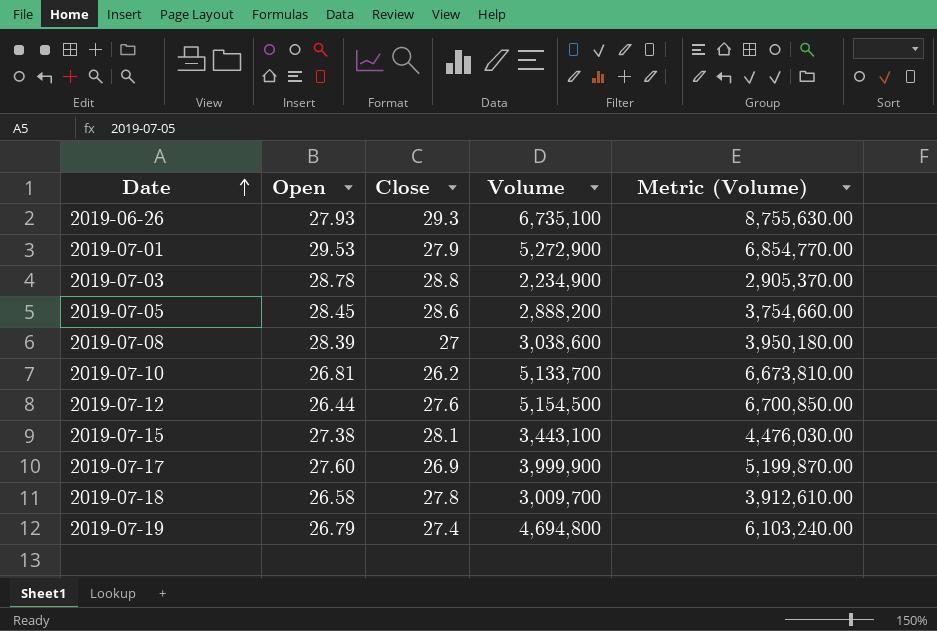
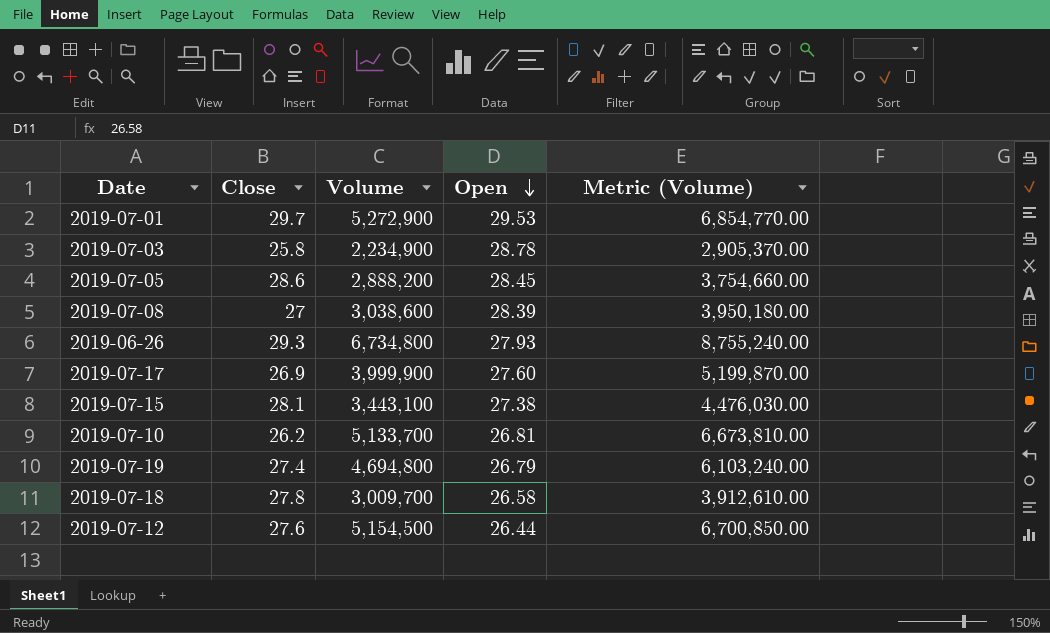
row order: Date ascending -> Open descending
column Open | position: 2 -> 4
2019-07-01 | Close: 27.9 -> 29.7
2019-07-03 | Close: 28.8 -> 25.8
2019-06-26 | Volume: 6,735,100 -> 6,734,800
2019-06-26 | Metric (Volume): 8,755,630.00 -> 8,755,240.00

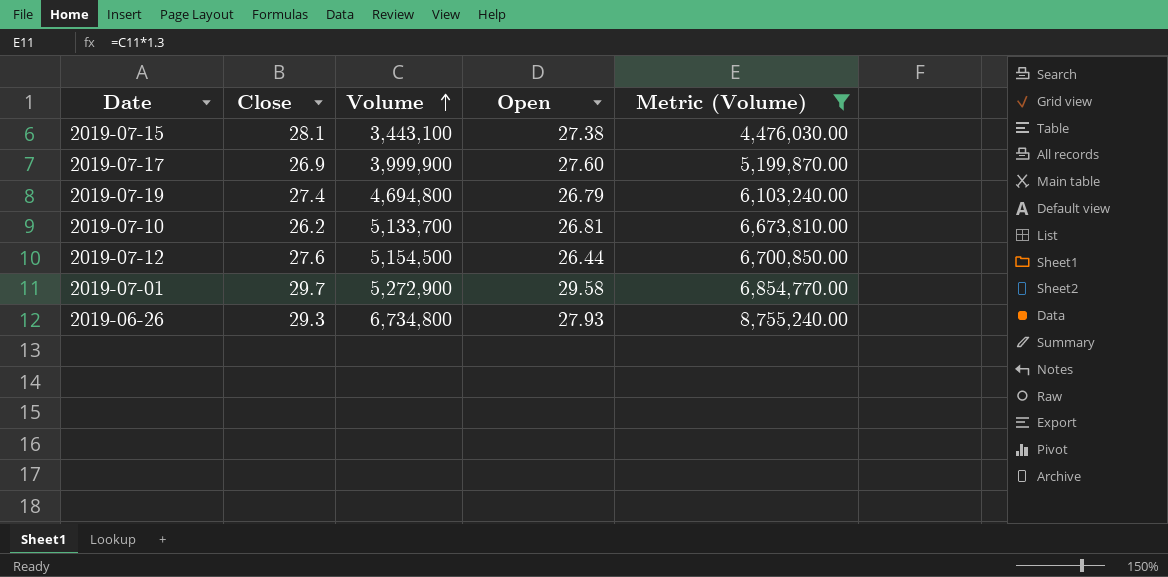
filter: none -> Metric (Volume) >= 4,476,030.00
row order: Open descending -> Volume ascending
2019-07-01 | Open: 29.53 -> 29.58

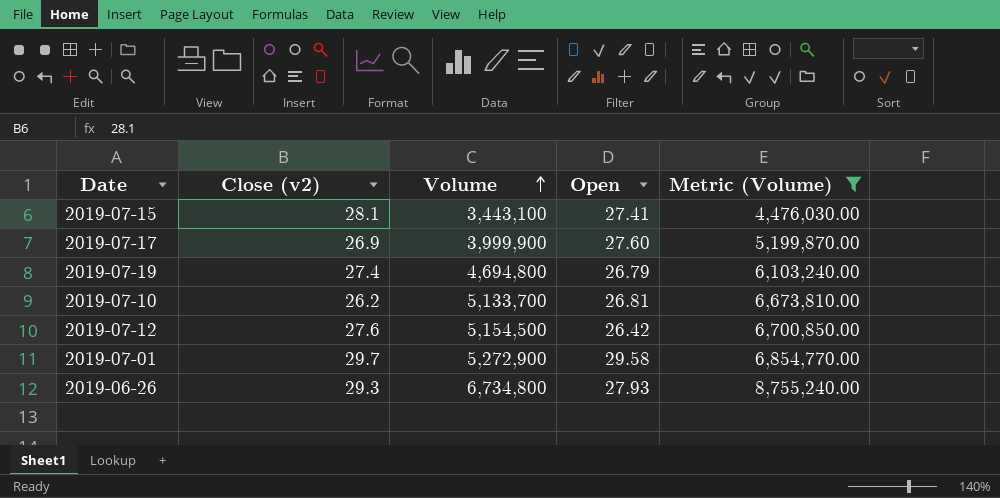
column name: Close -> Close (v2)
2019-07-15 | Open: 27.38 -> 27.41
2019-07-12 | Open: 26.44 -> 26.42

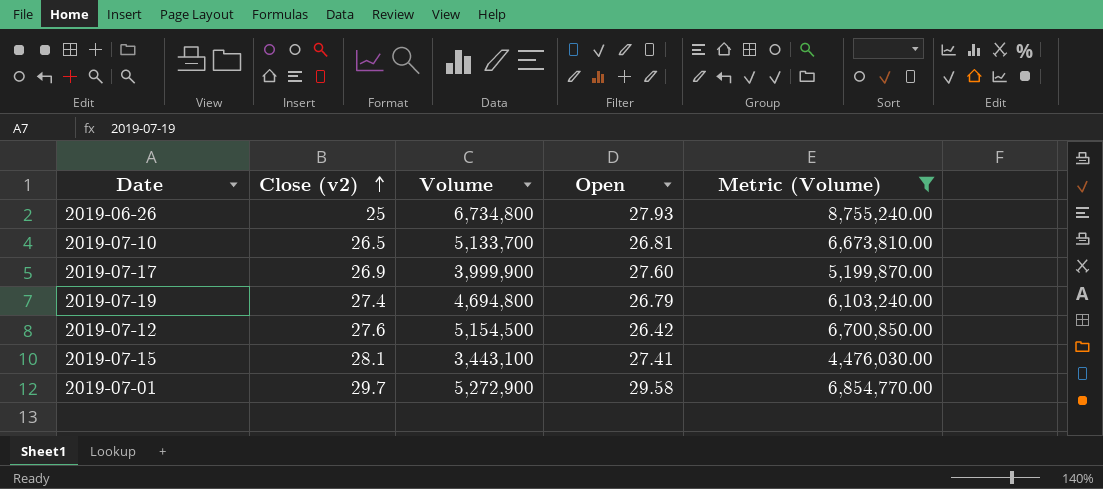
row order: Volume ascending -> Close (v2) ascending
2019-06-26 | Close (v2): 29.3 -> 25
2019-07-10 | Close (v2): 26.2 -> 26.5

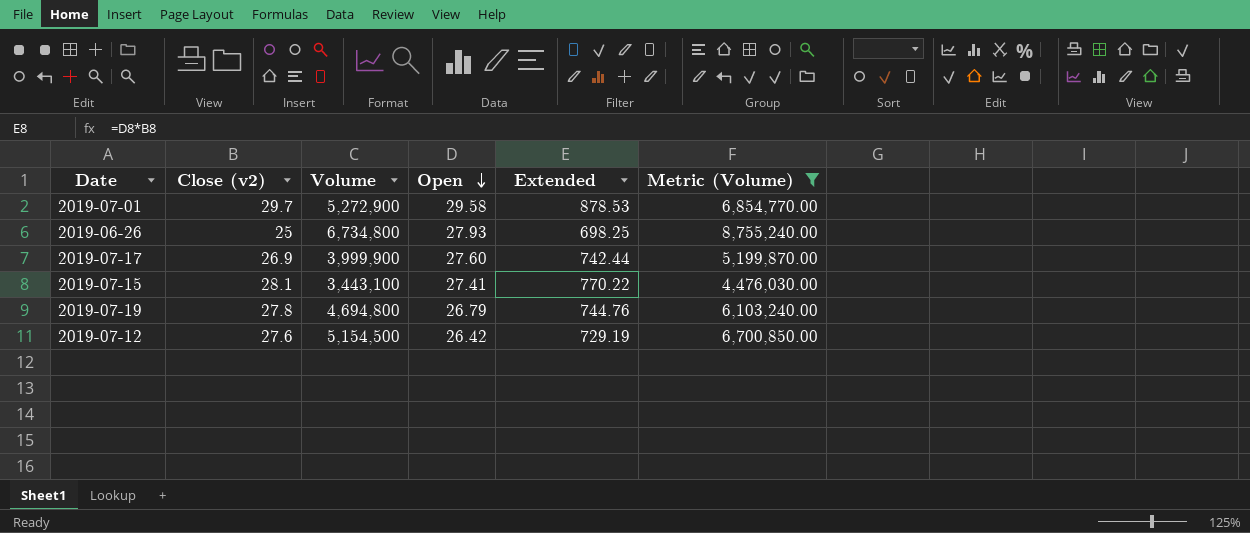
row order: Close (v2) ascending -> Open descending
column Extended | formula: none -> [Close (v2)] * [Open]
row 2019-07-10: 26.5 | 5,133,700 | 26.81 | 6,673,810.00 -> none
2019-07-19 | Close (v2): 27.4 -> 27.8

